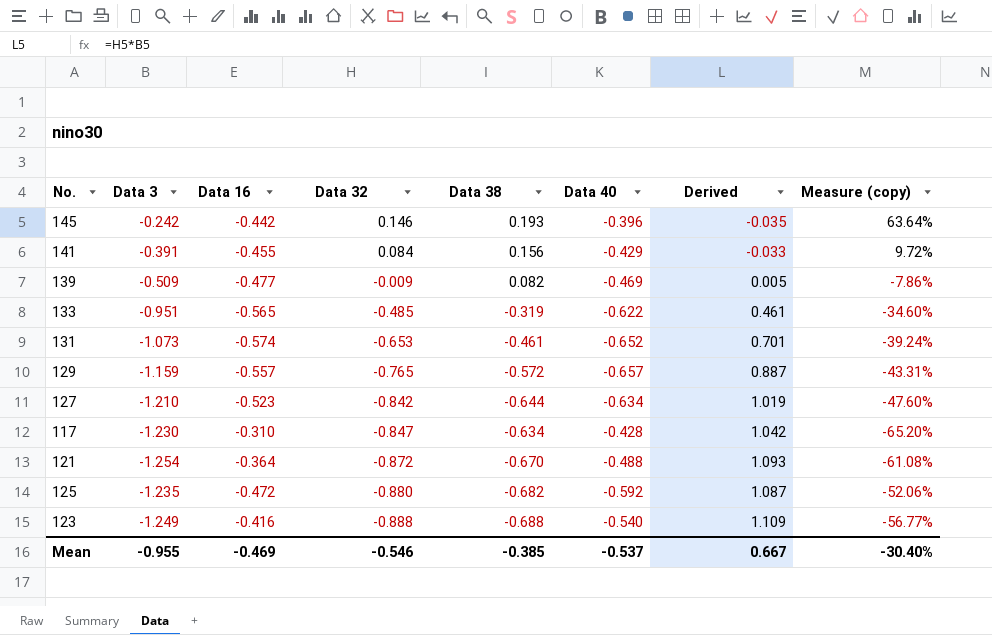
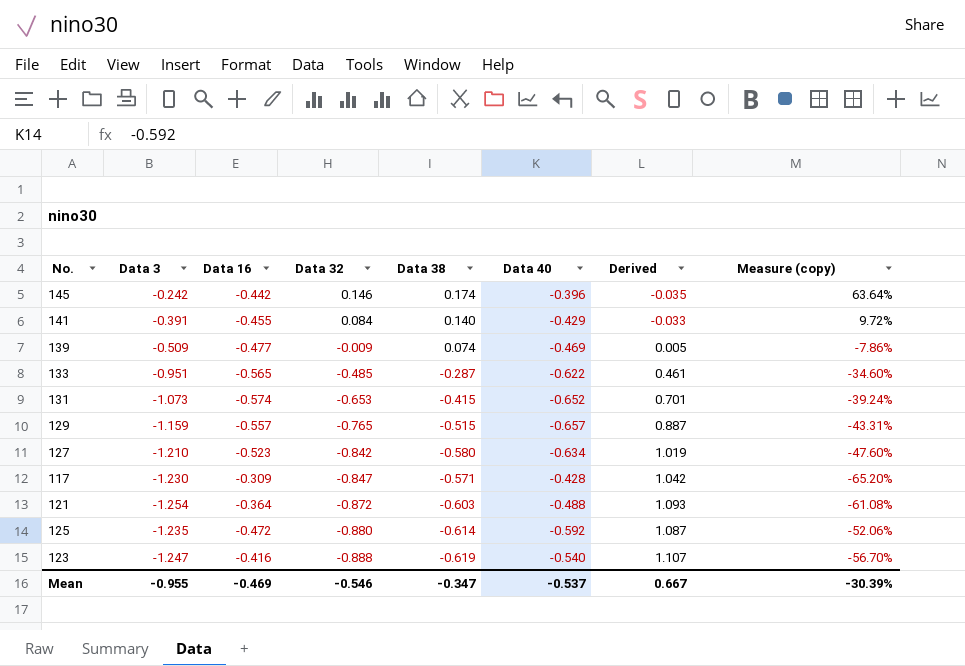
145 | Data 38: 0.193 -> 0.174
141 | Data 38: 0.156 -> 0.140
139 | Data 38: 0.082 -> 0.074
133 | Data 38: -0.319 -> -0.287
131 | Data 38: -0.461 -> -0.415
129 | Data 38: -0.572 -> -0.515
127 | Data 38: -0.644 -> -0.580
117 | Data 16: -0.310 -> -0.309
117 | Data 38: -0.634 -> -0.571
121 | Data 38: -0.670 -> -0.603
125 | Data 38: -0.682 -> -0.614
123 | Data 3: -1.249 -> -1.247
123 | Data 38: -0.688 -> -0.619
123 | Derived: 1.109 -> 1.107
123 | Measure (copy): -56.77% -> -56.70%
Mean | Data 38: -0.385 -> -0.347
Mean | Measure (copy): -30.40% -> -30.39%

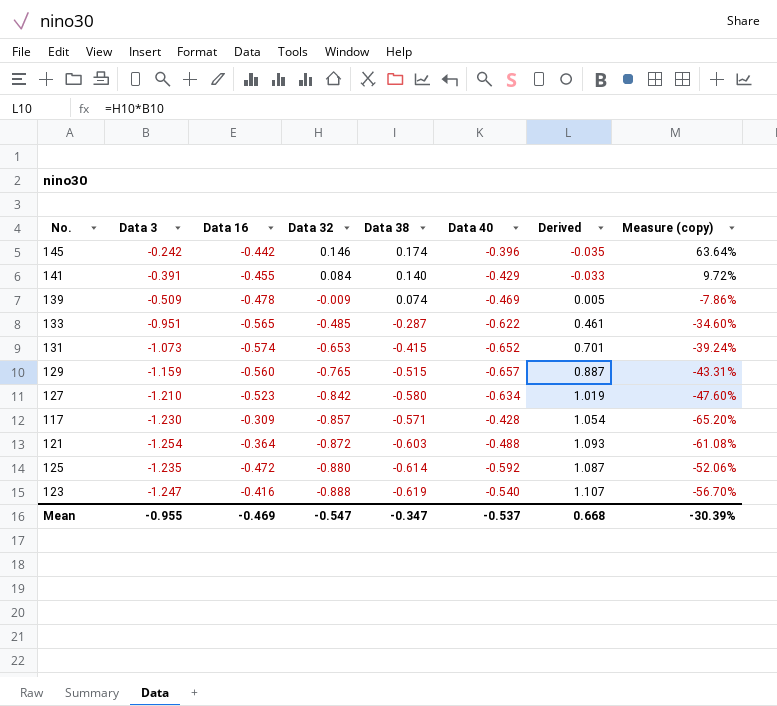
139 | Data 16: -0.477 -> -0.478
129 | Data 16: -0.557 -> -0.560
117 | Data 32: -0.847 -> -0.857
117 | Derived: 1.042 -> 1.054
Mean | Data 32: -0.546 -> -0.547
Mean | Derived: 0.667 -> 0.668

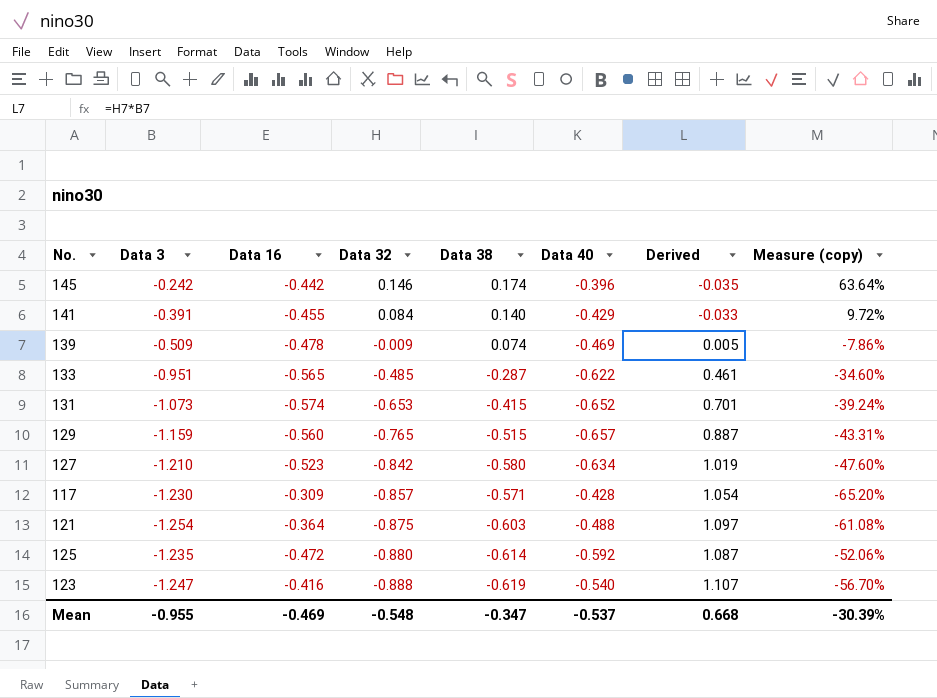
121 | Data 32: -0.872 -> -0.875
121 | Derived: 1.093 -> 1.097
Mean | Data 32: -0.547 -> -0.548

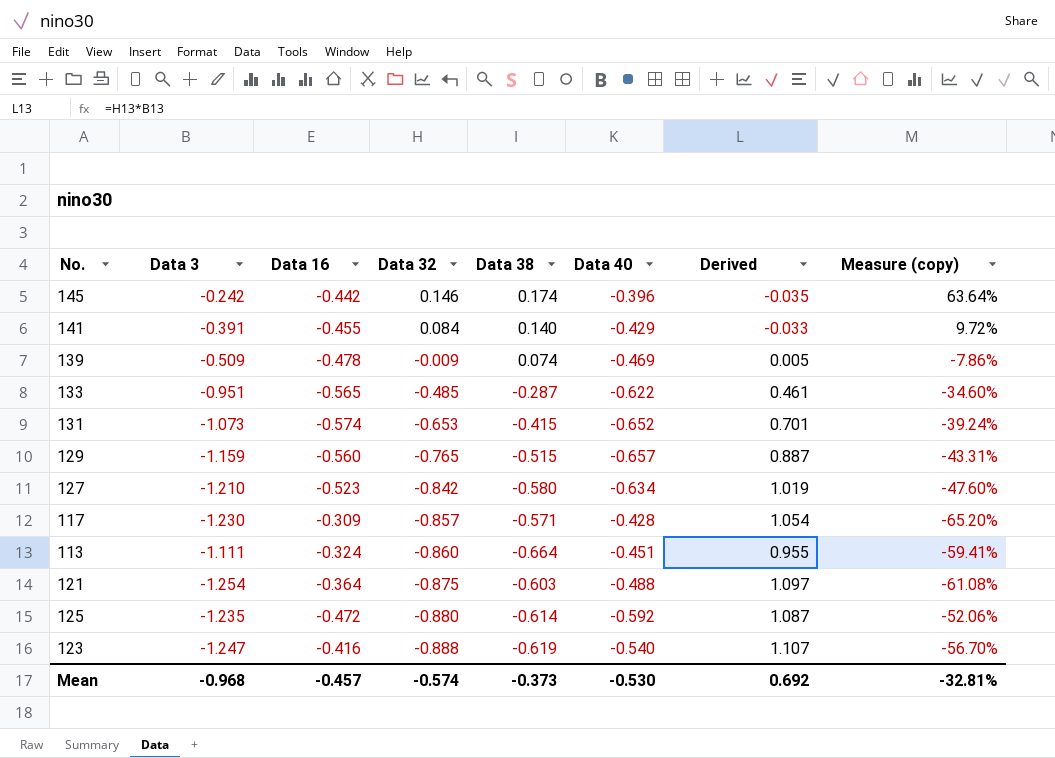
row 113: none -> -1.111 | -0.324 | -0.860 | -0.664 | -0.451 | 0.955 | -59.41%
Mean | Data 3: -0.955 -> -0.968
Mean | Data 16: -0.469 -> -0.457
Mean | Data 32: -0.548 -> -0.574
Mean | Data 38: -0.347 -> -0.373
Mean | Data 40: -0.537 -> -0.530
Mean | Derived: 0.668 -> 0.692
Mean | Measure (copy): -30.39% -> -32.81%

